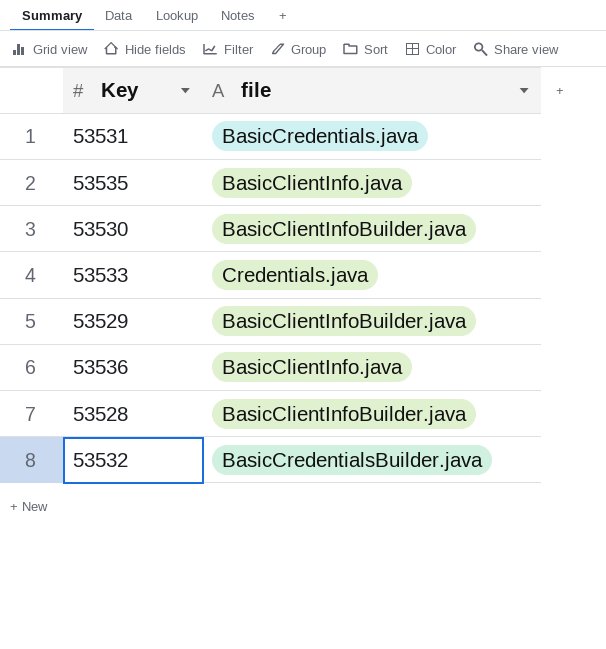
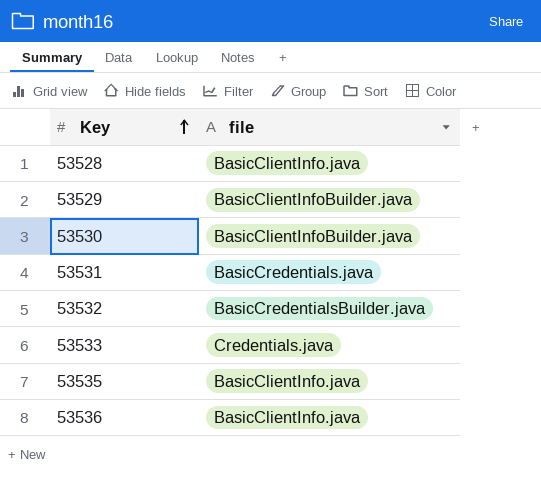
row order: none -> Key ascending
53528 | file: BasicClientInfoBuilder.java -> BasicClientInfo.java

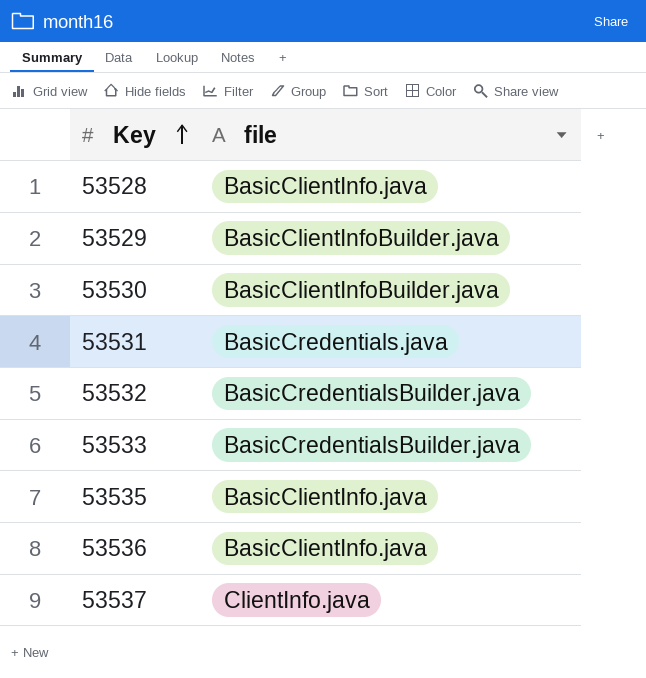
53533 | file: Credentials.java -> BasicCredentialsBuilder.java
row 53537: none -> ClientInfo.java

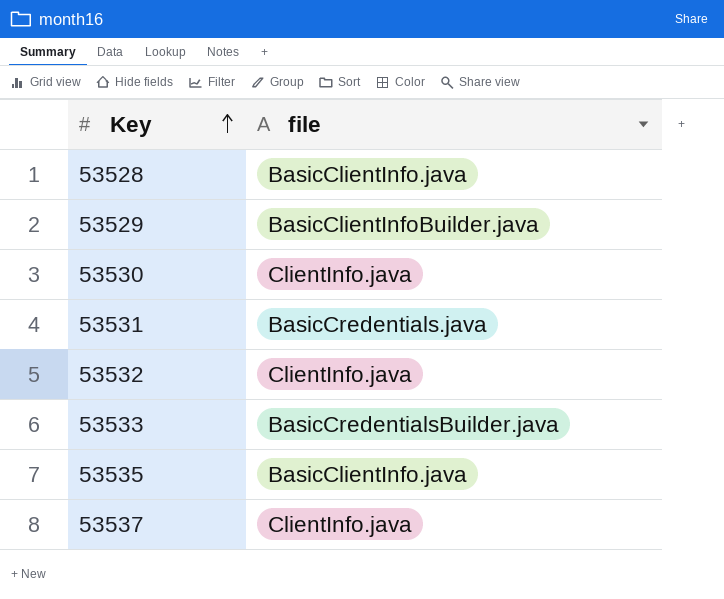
row 53536: BasicClientInfo.java -> none
53530 | file: BasicClientInfoBuilder.java -> ClientInfo.java
53532 | file: BasicCredentialsBuilder.java -> ClientInfo.java

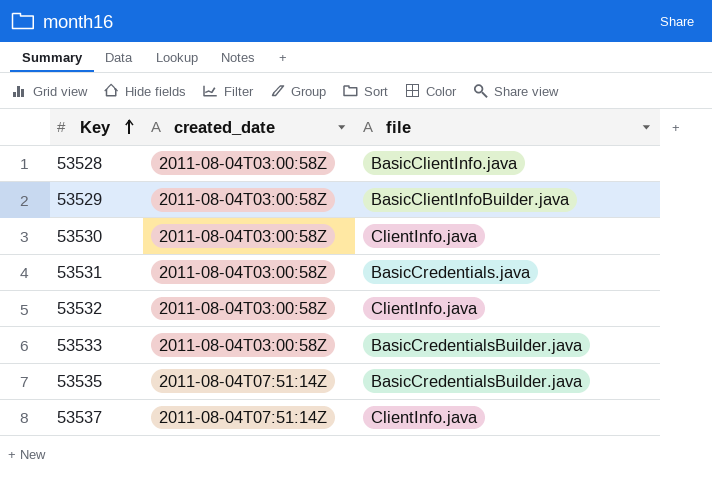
column created_date | position: none -> 2
53535 | file: BasicClientInfo.java -> BasicCredentialsBuilder.java

